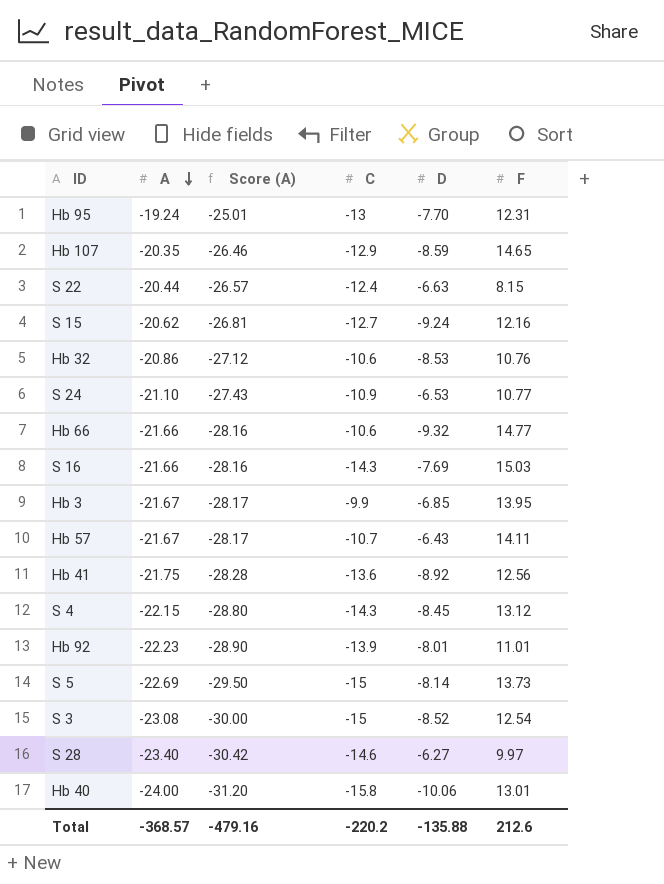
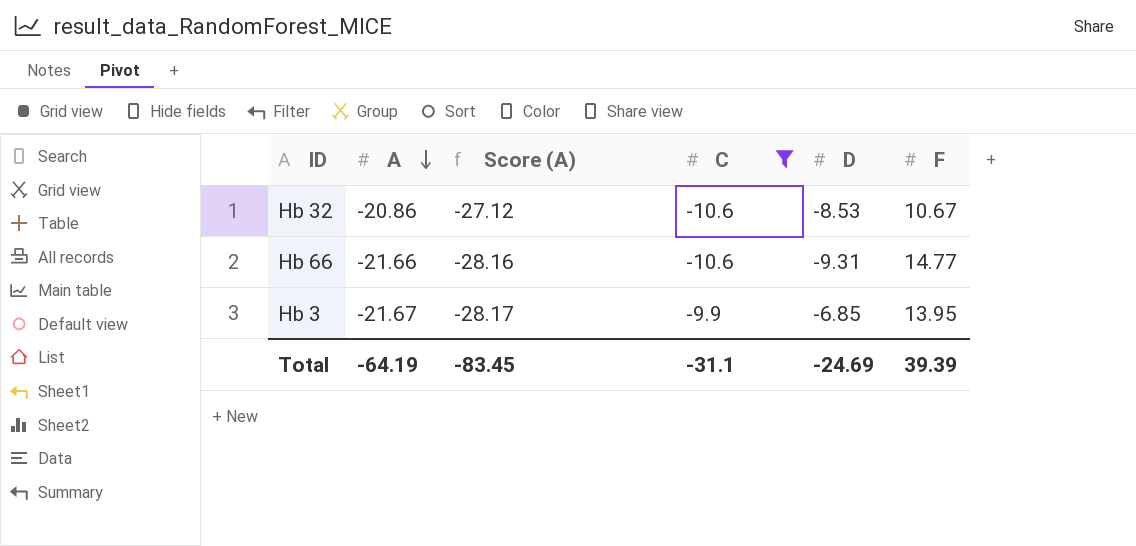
filter: none -> C >= -10.6
Hb 32 | F: 10.76 -> 10.67
Hb 66 | D: -9.32 -> -9.31
Total | A: -368.57 -> -64.19
Total | Score (A): -479.16 -> -83.45
Total | C: -220.2 -> -31.1
Total | D: -135.88 -> -24.69
Total | F: 212.6 -> 39.39

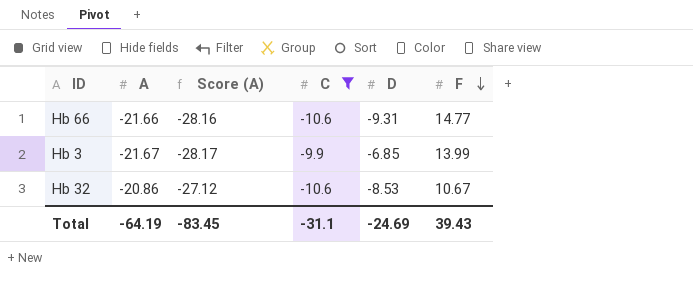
row order: A descending -> F descending
Hb 3 | F: 13.95 -> 13.99
Total | F: 39.39 -> 39.43

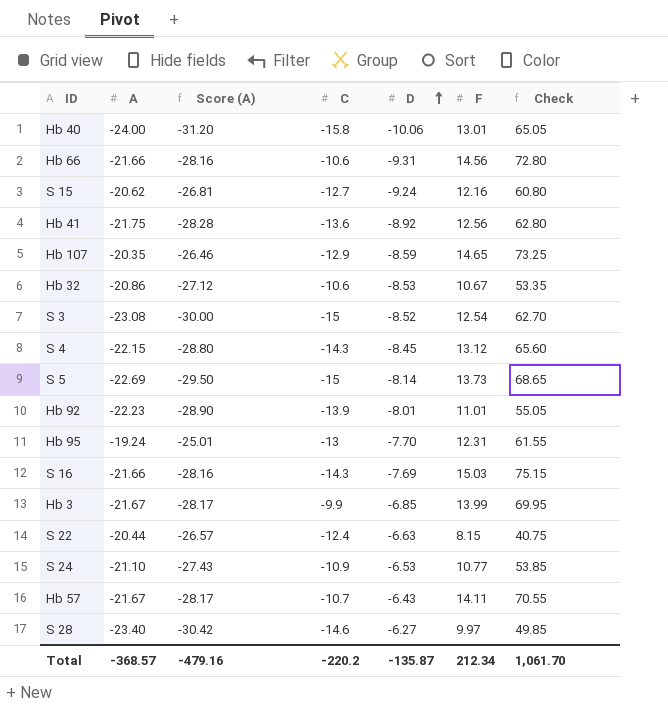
filter: C >= -10.6 -> none
row order: F descending -> D ascending
column Check | formula: none -> [F] * 5
Hb 66 | F: 14.77 -> 14.56
Total | A: -64.19 -> -368.57
Total | Score (A): -83.45 -> -479.16
Total | C: -31.1 -> -220.2
Total | D: -24.69 -> -135.87
Total | F: 39.43 -> 212.34

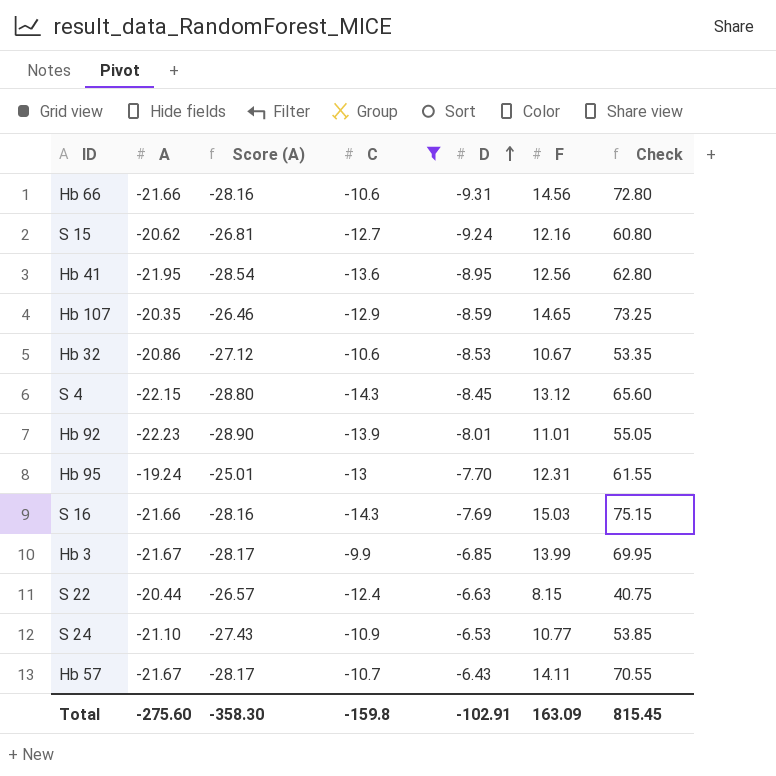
filter: none -> C >= -14.3
Hb 41 | A: -21.75 -> -21.95
Hb 41 | Score (A): -28.28 -> -28.54
Hb 41 | D: -8.92 -> -8.95
Total | A: -368.57 -> -275.60
Total | Score (A): -479.16 -> -358.30
Total | C: -220.2 -> -159.8
Total | D: -135.87 -> -102.91
Total | F: 212.34 -> 163.09
Total | Check: 1,061.70 -> 815.45

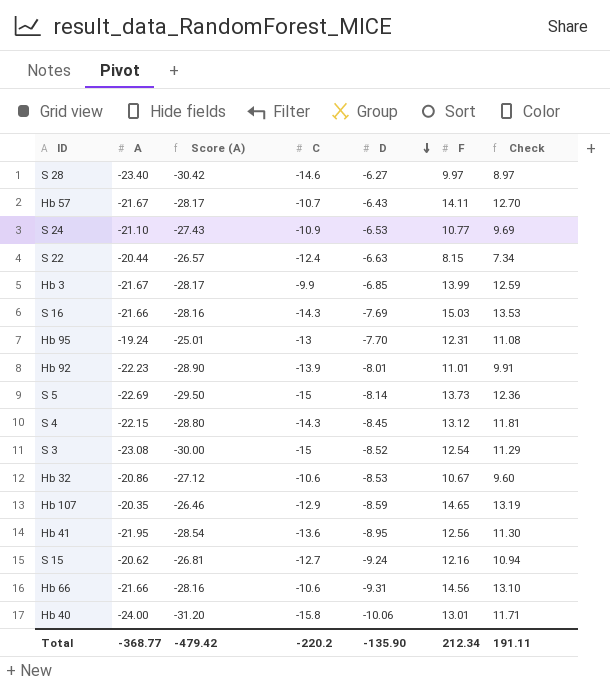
filter: C >= -14.3 -> none
row order: D ascending -> D descending
column Check | formula: [F] * 5 -> [F] * 0.9
Total | A: -275.60 -> -368.77
Total | Score (A): -358.30 -> -479.42
Total | C: -159.8 -> -220.2
Total | D: -102.91 -> -135.90
Total | F: 163.09 -> 212.34
Total | Check: 815.45 -> 191.11

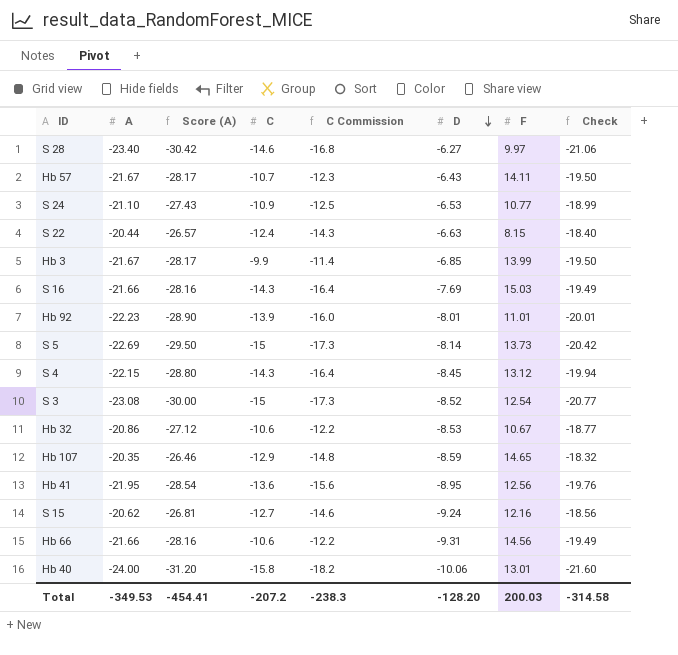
column C Commission | formula: none -> [C] * 1.15
column Check | formula: [F] * 0.9 -> [A] * 0.9
row Hb 95: -19.24 | -25.01 | -13 | -7.70 | 12.31 | 11.08 -> none
Total | A: -368.77 -> -349.53
Total | Score (A): -479.42 -> -454.41
Total | C: -220.2 -> -207.2
Total | D: -135.90 -> -128.20
Total | F: 212.34 -> 200.03
Total | Check: 191.11 -> -314.58

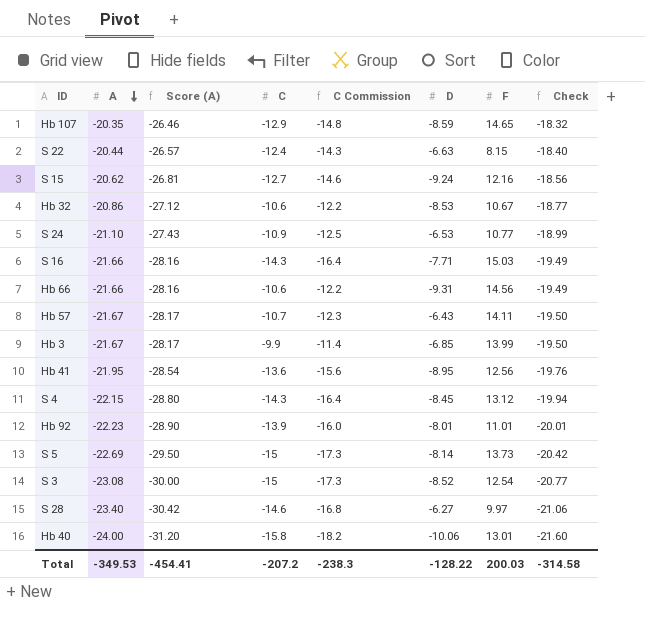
row order: D descending -> A descending
S 16 | D: -7.69 -> -7.71
Total | D: -128.20 -> -128.22

